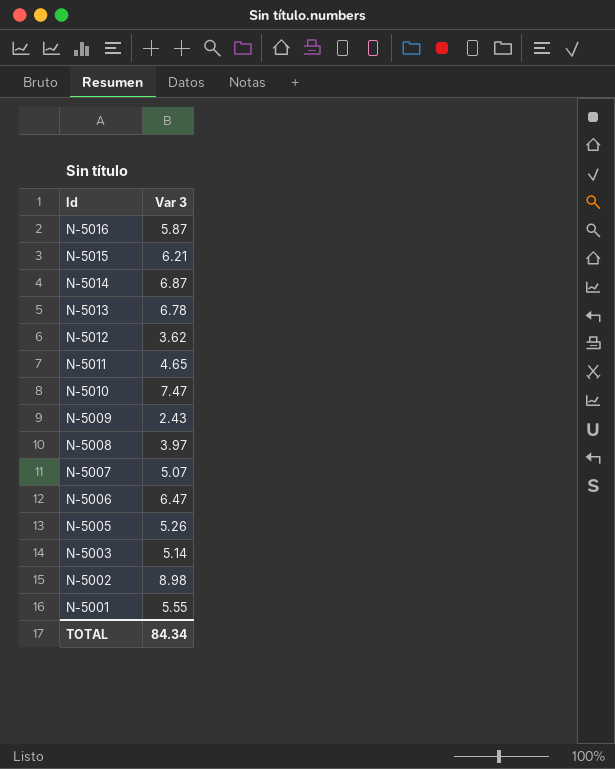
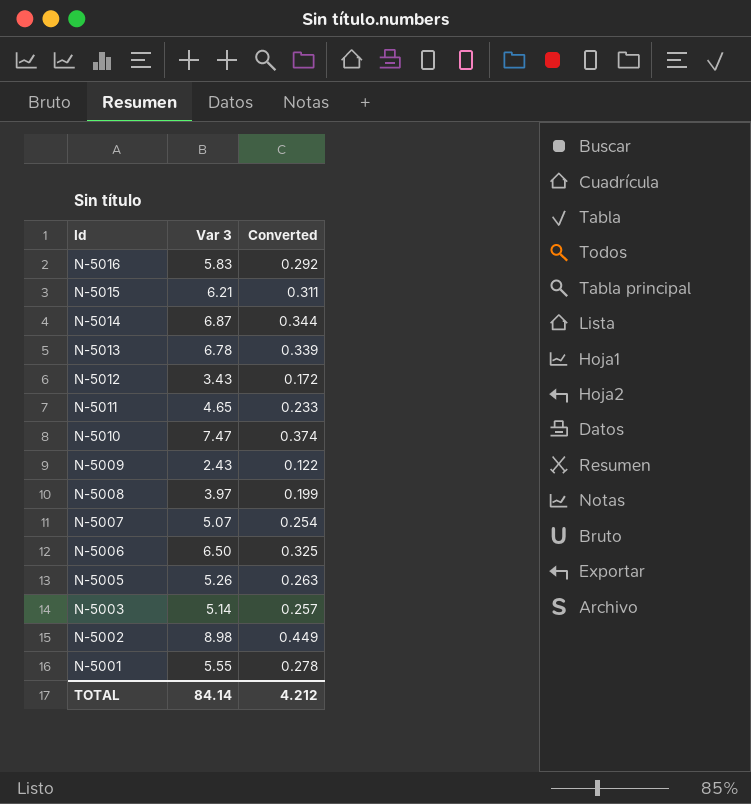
column Converted | formula: none -> [Var 3] * 0.05
N-5016 | Var 3: 5.87 -> 5.83
N-5012 | Var 3: 3.62 -> 3.43
N-5006 | Var 3: 6.47 -> 6.50
TOTAL | Var 3: 84.34 -> 84.14

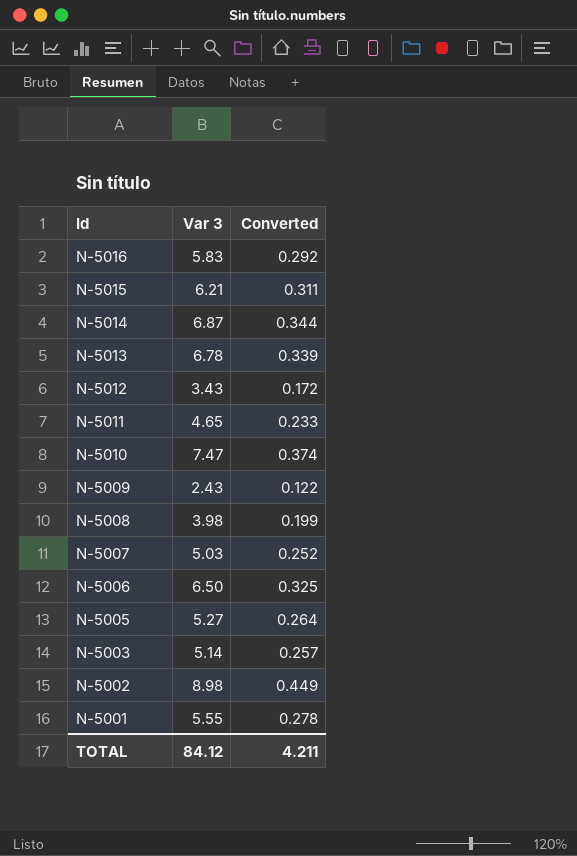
N-5008 | Var 3: 3.97 -> 3.98
N-5007 | Var 3: 5.07 -> 5.03
N-5007 | Converted: 0.254 -> 0.252
N-5005 | Var 3: 5.26 -> 5.27
N-5005 | Converted: 0.263 -> 0.264
TOTAL | Var 3: 84.14 -> 84.12
TOTAL | Converted: 4.212 -> 4.211

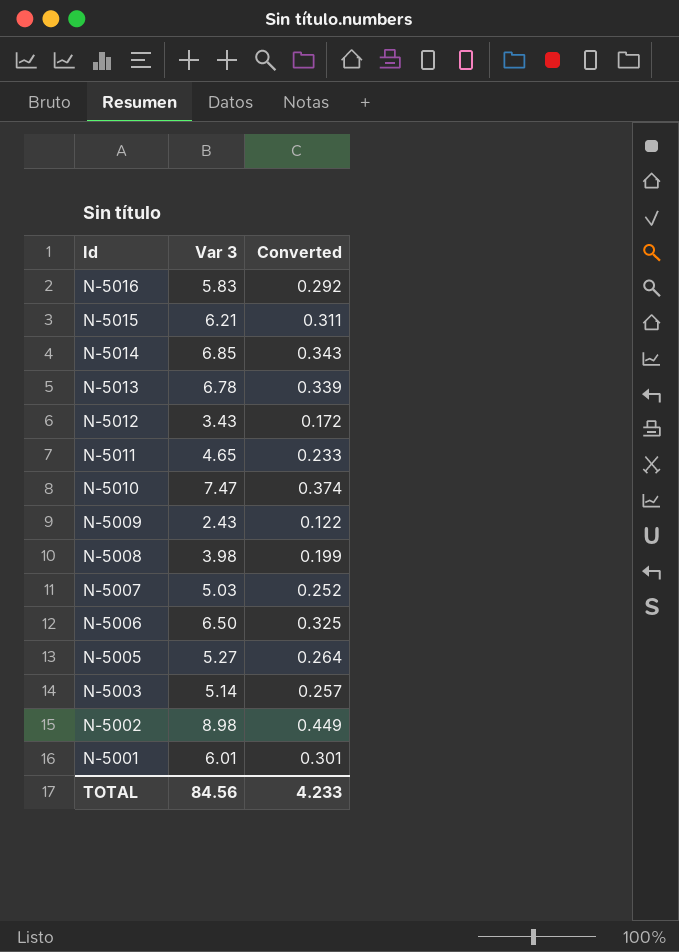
N-5014 | Var 3: 6.87 -> 6.85
N-5014 | Converted: 0.344 -> 0.343
N-5001 | Var 3: 5.55 -> 6.01
N-5001 | Converted: 0.278 -> 0.301
TOTAL | Var 3: 84.12 -> 84.56
TOTAL | Converted: 4.211 -> 4.233

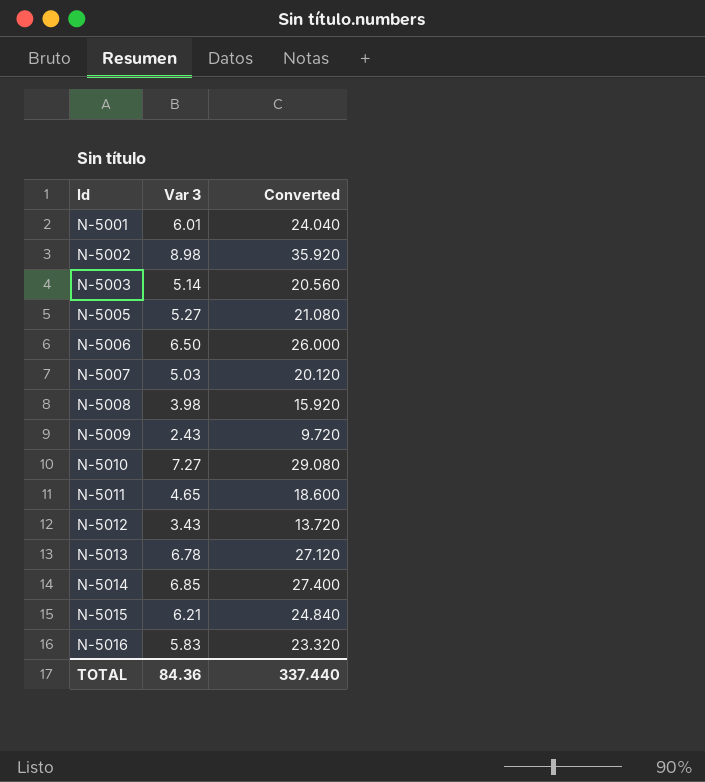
row order: Id descending -> Id ascending
column Converted | formula: [Var 3] * 0.05 -> [Var 3] * 4
N-5010 | Var 3: 7.47 -> 7.27
TOTAL | Var 3: 84.56 -> 84.36
TOTAL | Converted: 4.233 -> 337.440

